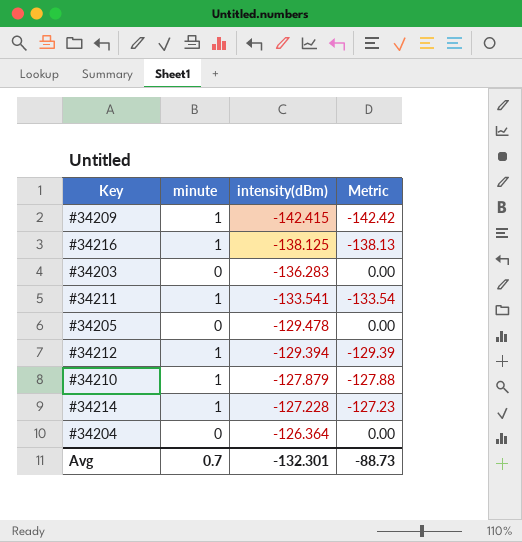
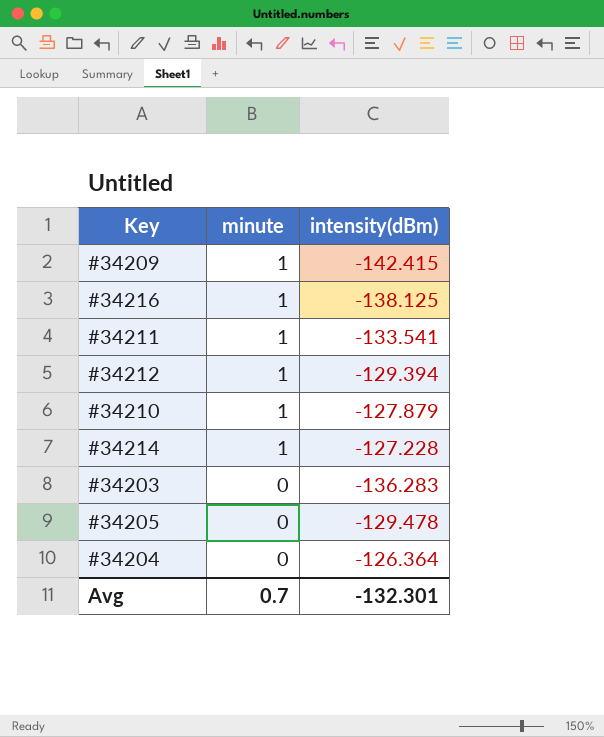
row order: intensity(dBm) ascending -> minute descending
column Metric | formula: [minute] * [intensity(dBm)] -> none

